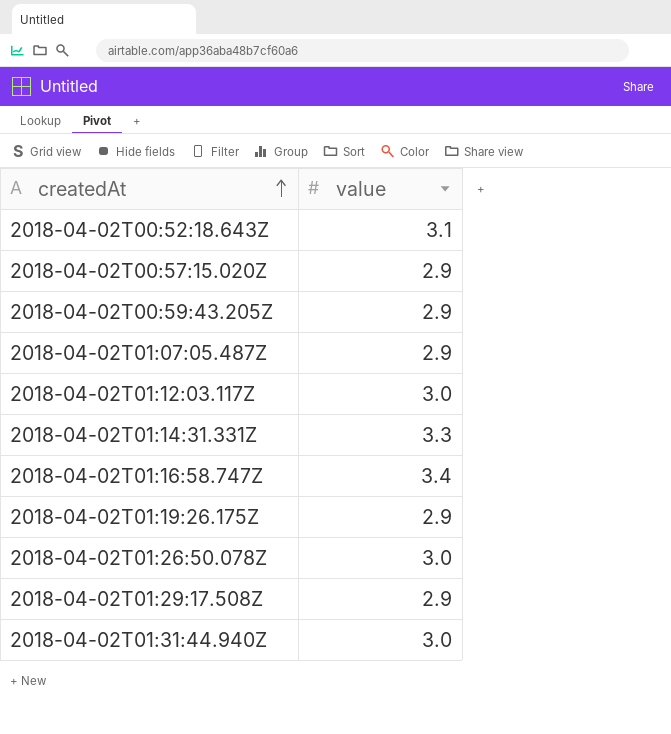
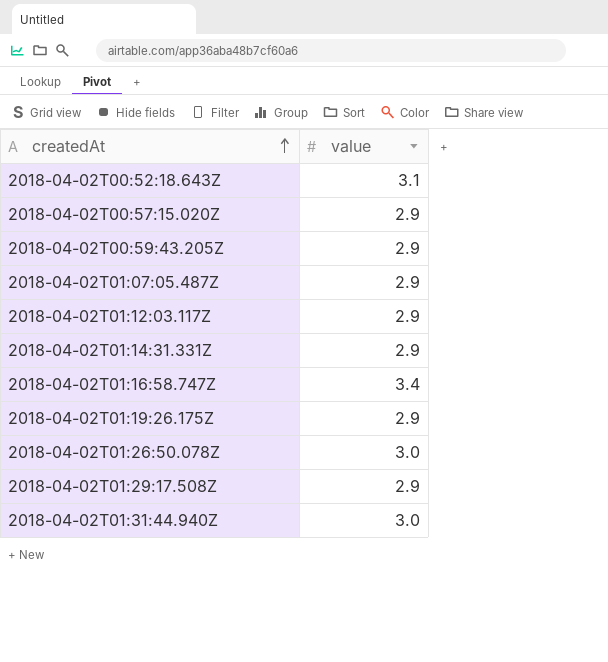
2018-04-02T01:12:03.117Z | value: 3.0 -> 2.9
2018-04-02T01:14:31.331Z | value: 3.3 -> 2.9

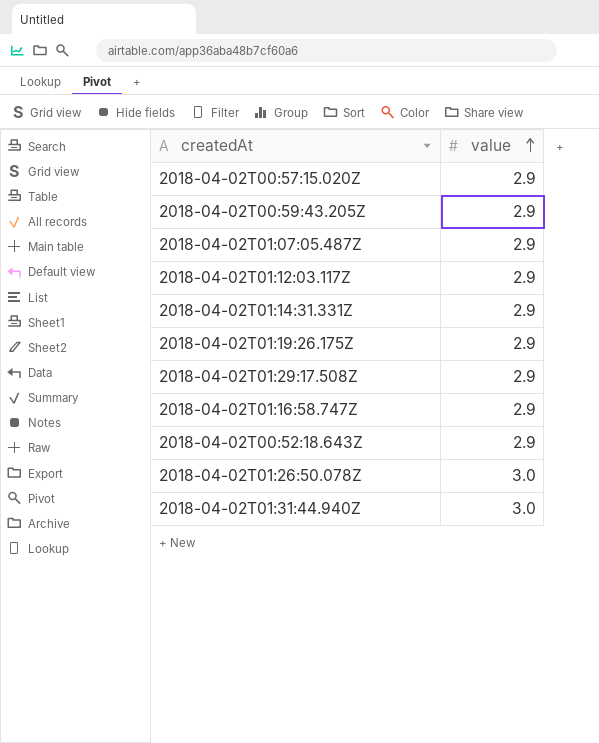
row order: createdAt ascending -> value ascending
2018-04-02T01:16:58.747Z | value: 3.4 -> 2.9
2018-04-02T00:52:18.643Z | value: 3.1 -> 2.9

